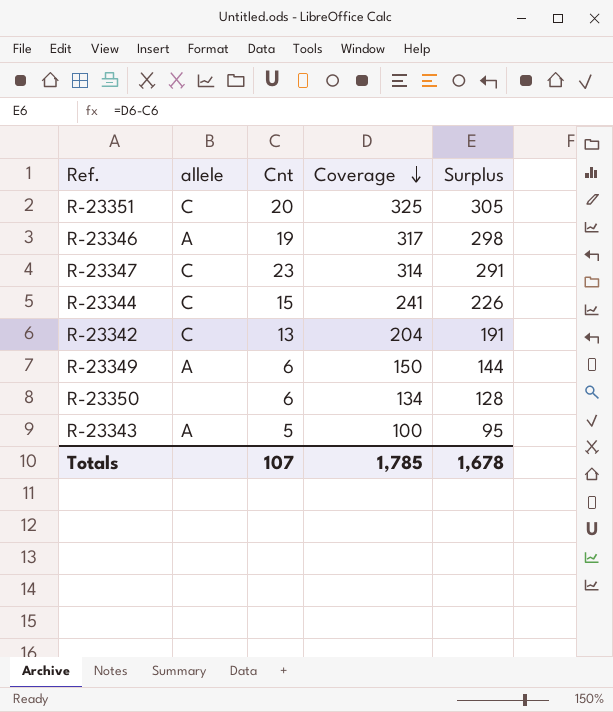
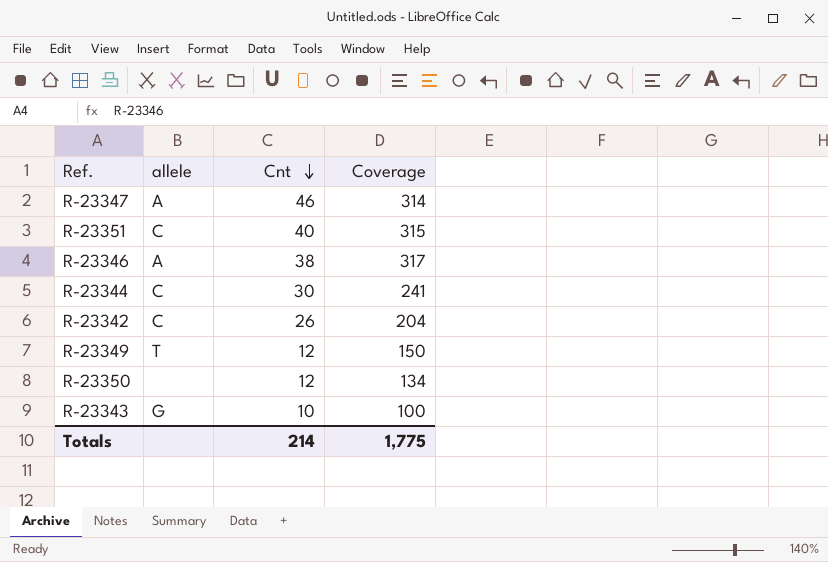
row order: Coverage descending -> Cnt descending
column Surplus | formula: [Coverage] - [Cnt] -> none
R-23347 | allele: C -> A
R-23347 | Cnt: 23 -> 46
R-23351 | Cnt: 20 -> 40
R-23351 | Coverage: 325 -> 315
R-23346 | Cnt: 19 -> 38
R-23344 | Cnt: 15 -> 30
R-23342 | Cnt: 13 -> 26
R-23349 | allele: A -> T
R-23349 | Cnt: 6 -> 12
R-23350 | Cnt: 6 -> 12
R-23343 | allele: A -> G
R-23343 | Cnt: 5 -> 10
Totals | Cnt: 107 -> 214
Totals | Coverage: 1,785 -> 1,775

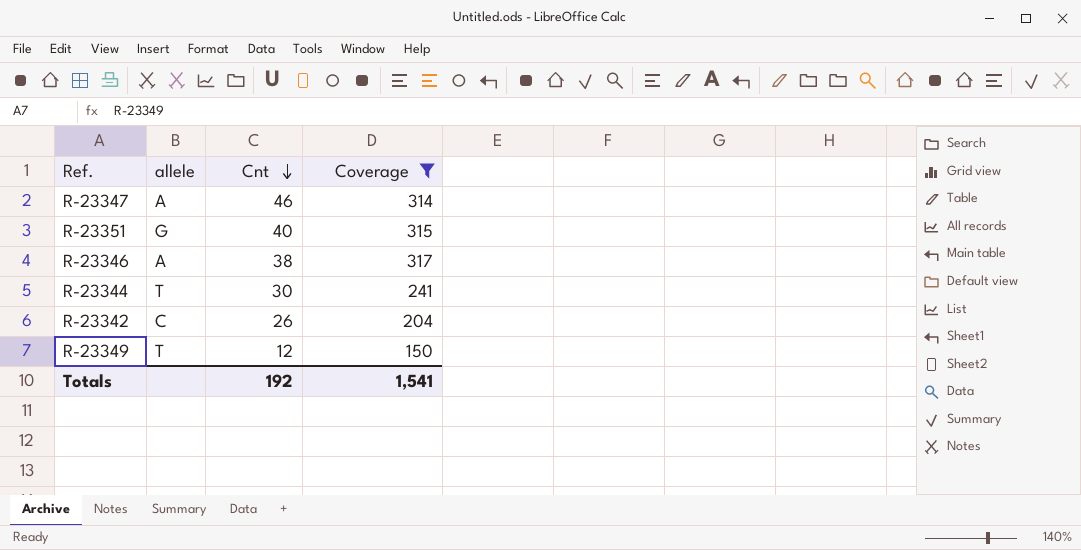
filter: none -> Coverage >= 150
R-23351 | allele: C -> G
R-23344 | allele: C -> T
Totals | Cnt: 214 -> 192
Totals | Coverage: 1,775 -> 1,541

